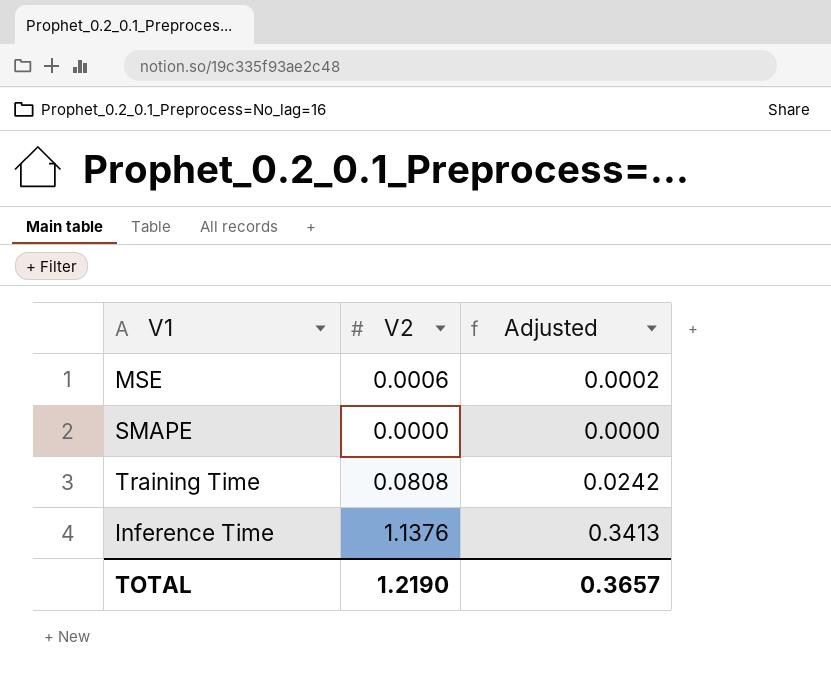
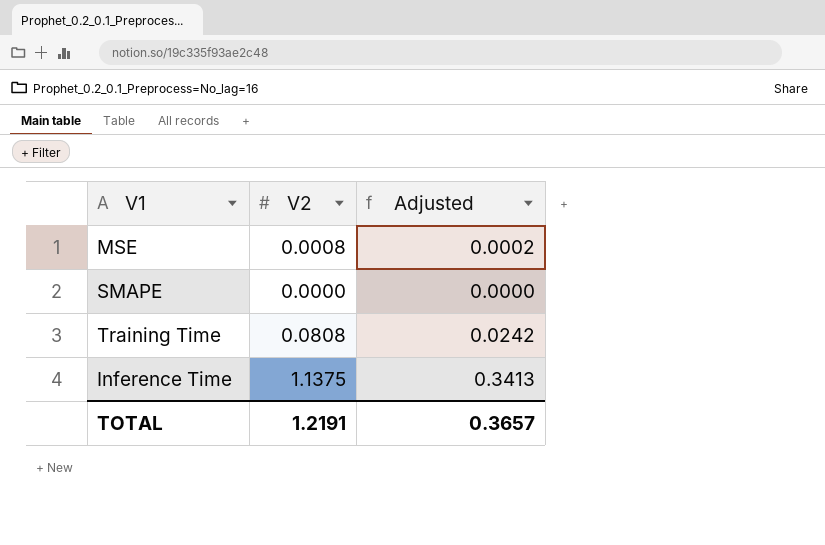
MSE | V2: 0.0006 -> 0.0008
Inference Time | V2: 1.1376 -> 1.1375
TOTAL | V2: 1.2190 -> 1.2191

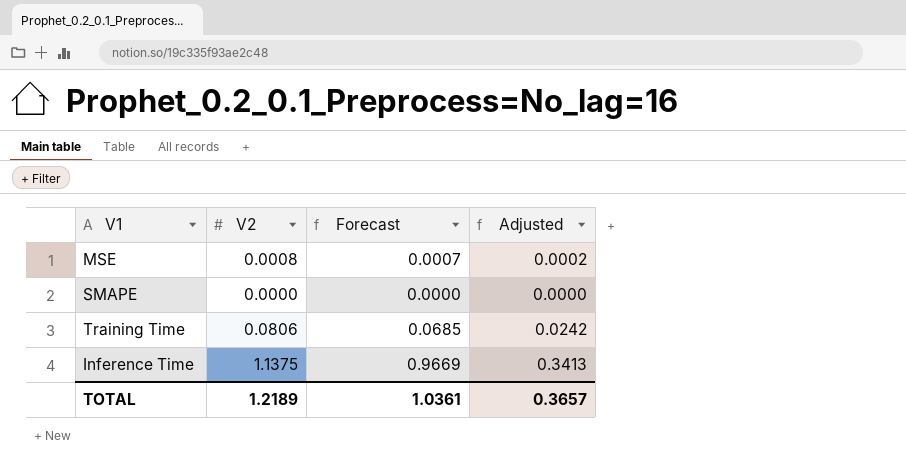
column Forecast | formula: none -> [V2] * 0.85
Training Time | V2: 0.0808 -> 0.0806
TOTAL | V2: 1.2191 -> 1.2189

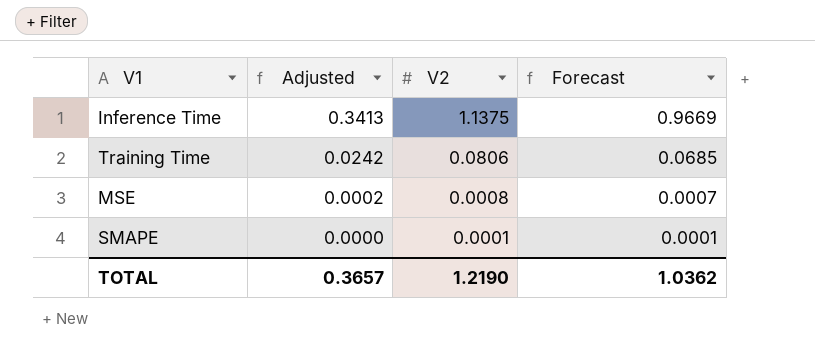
row order: none -> Adjusted descending
column Adjusted | position: 4 -> 2
SMAPE | V2: 0.0000 -> 0.0001
SMAPE | Forecast: 0.0000 -> 0.0001
TOTAL | V2: 1.2189 -> 1.2190
TOTAL | Forecast: 1.0361 -> 1.0362

